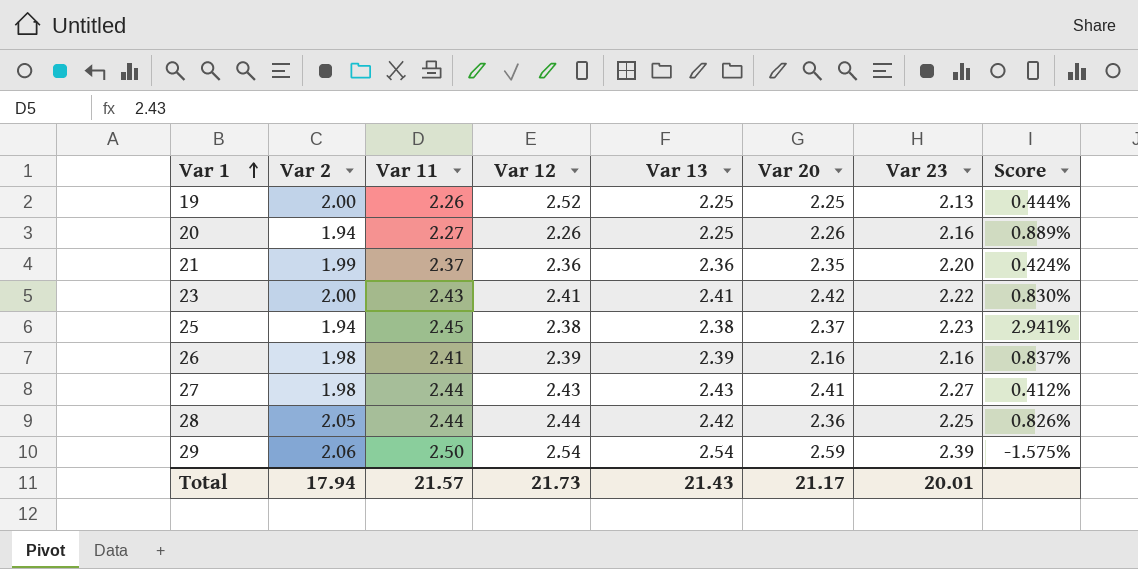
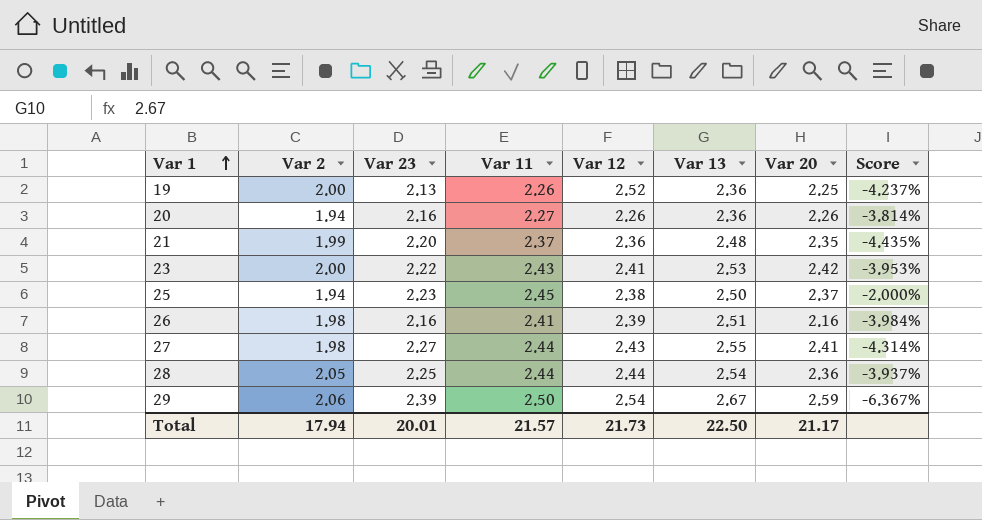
column Var 23 | position: 7 -> 3
19 | Var 13: 2.25 -> 2.36
19 | Score: 0.444% -> -4.237%
20 | Var 13: 2.25 -> 2.36
20 | Score: 0.889% -> -3.814%
21 | Var 13: 2.36 -> 2.48
21 | Score: 0.424% -> -4.435%
23 | Var 13: 2.41 -> 2.53
23 | Score: 0.830% -> -3.953%
25 | Var 13: 2.38 -> 2.50
25 | Score: 2.941% -> -2.000%
26 | Var 13: 2.39 -> 2.51
26 | Score: 0.837% -> -3.984%
27 | Var 13: 2.43 -> 2.55
27 | Score: 0.412% -> -4.314%
28 | Var 13: 2.42 -> 2.54
28 | Score: 0.826% -> -3.937%
29 | Var 13: 2.54 -> 2.67
29 | Score: -1.575% -> -6.367%
Total | Var 13: 21.43 -> 22.50

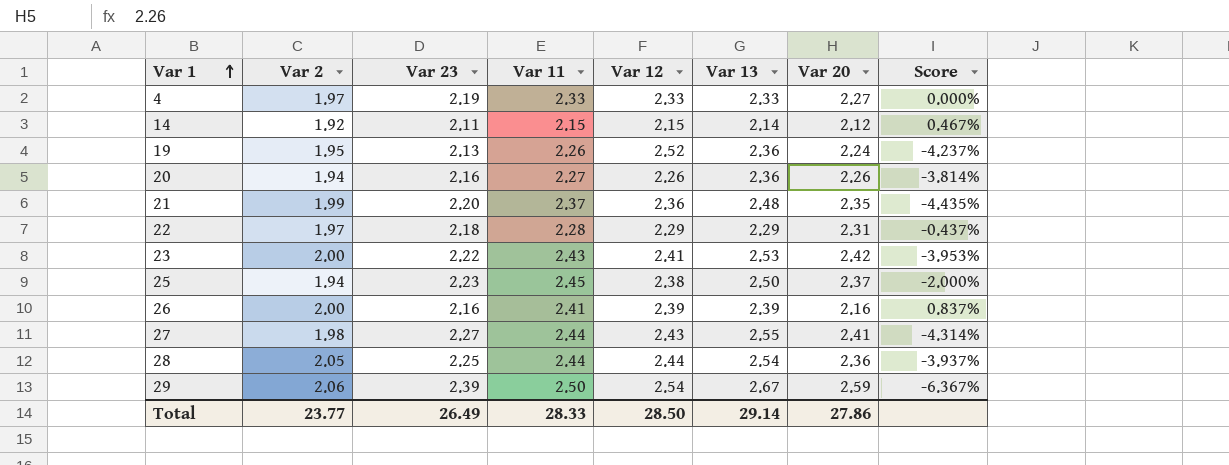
row 4: none -> 1.97 | 2.19 | 2.33 | 2.33 | 2.33 | 2.27 | 0.000%
row 14: none -> 1.92 | 2.11 | 2.15 | 2.15 | 2.14 | 2.12 | 0.467%
19 | Var 2: 2.00 -> 1.95
19 | Var 20: 2.25 -> 2.24
row 22: none -> 1.97 | 2.18 | 2.28 | 2.29 | 2.29 | 2.31 | -0.437%
26 | Var 2: 1.98 -> 2.00
26 | Var 13: 2.51 -> 2.39
26 | Score: -3.984% -> 0.837%
Total | Var 2: 17.94 -> 23.77
Total | Var 23: 20.01 -> 26.49
Total | Var 11: 21.57 -> 28.33
Total | Var 12: 21.73 -> 28.50
Total | Var 13: 22.50 -> 29.14
Total | Var 20: 21.17 -> 27.86

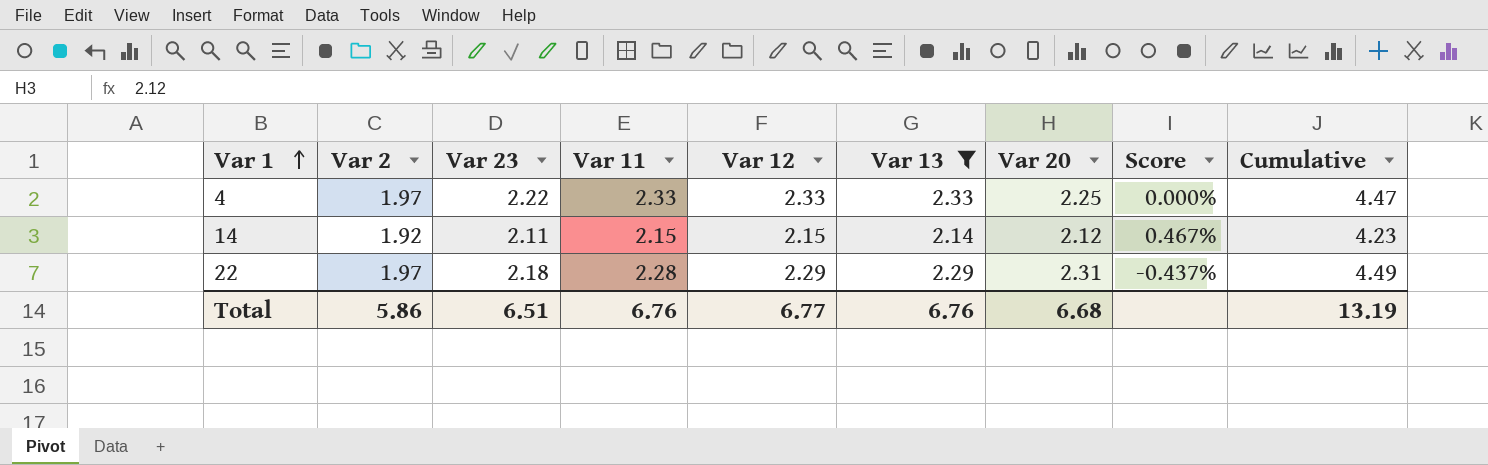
filter: none -> Var 13 <= 2.33
column Cumulative | formula: none -> [Var 23] + [Var 20]
4 | Var 23: 2.19 -> 2.22
4 | Var 20: 2.27 -> 2.25
Total | Var 2: 23.77 -> 5.86
Total | Var 23: 26.49 -> 6.51
Total | Var 11: 28.33 -> 6.76
Total | Var 12: 28.50 -> 6.77
Total | Var 13: 29.14 -> 6.76
Total | Var 20: 27.86 -> 6.68

